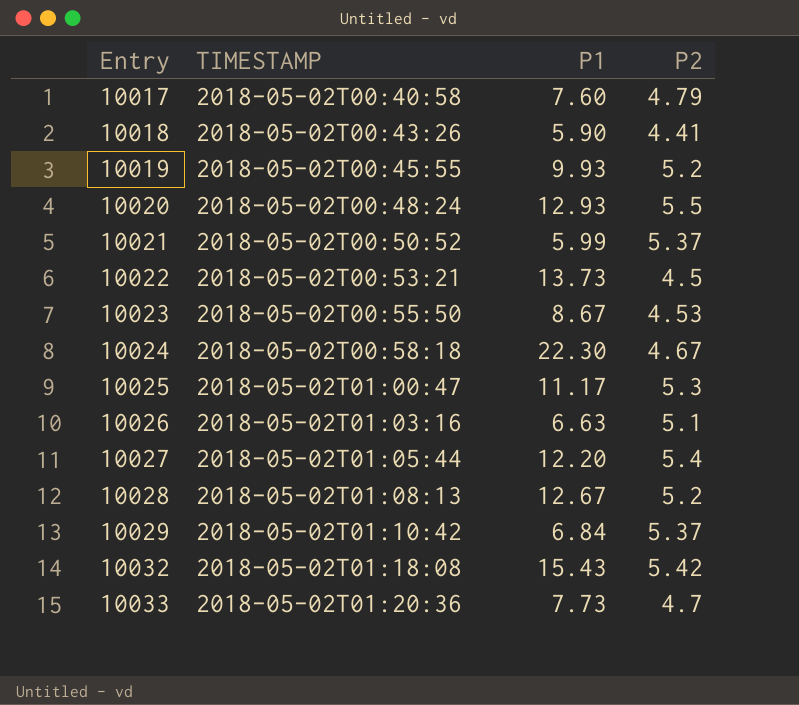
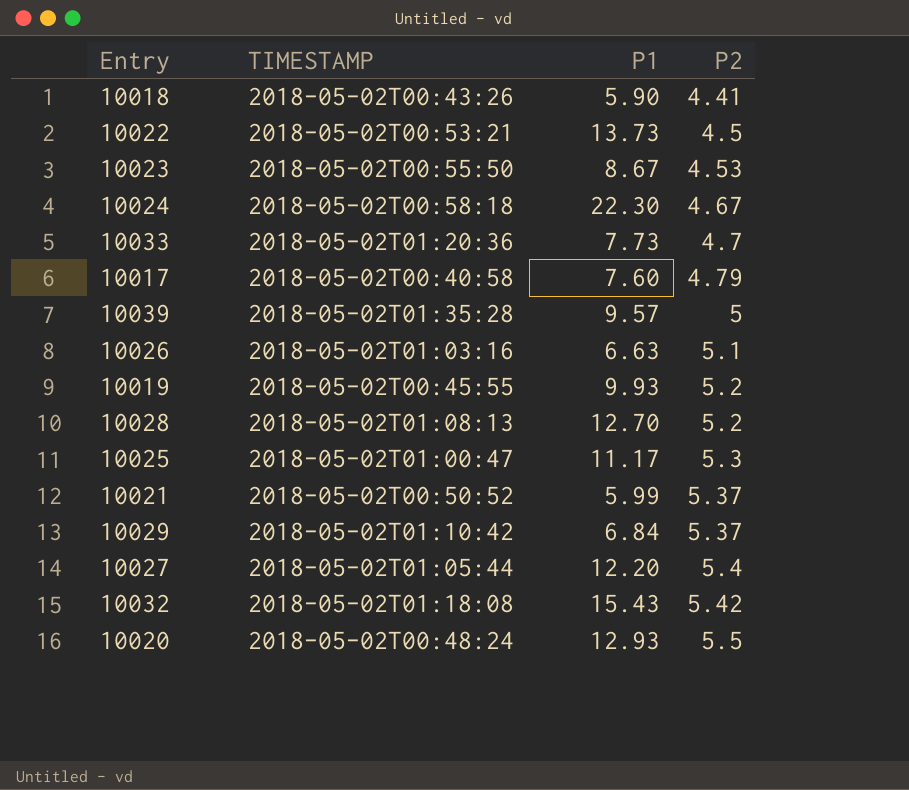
row order: Entry ascending -> P2 ascending
row 10039: none -> 2018-05-02T01:35:28 | 9.57 | 5
10028 | P1: 12.67 -> 12.70

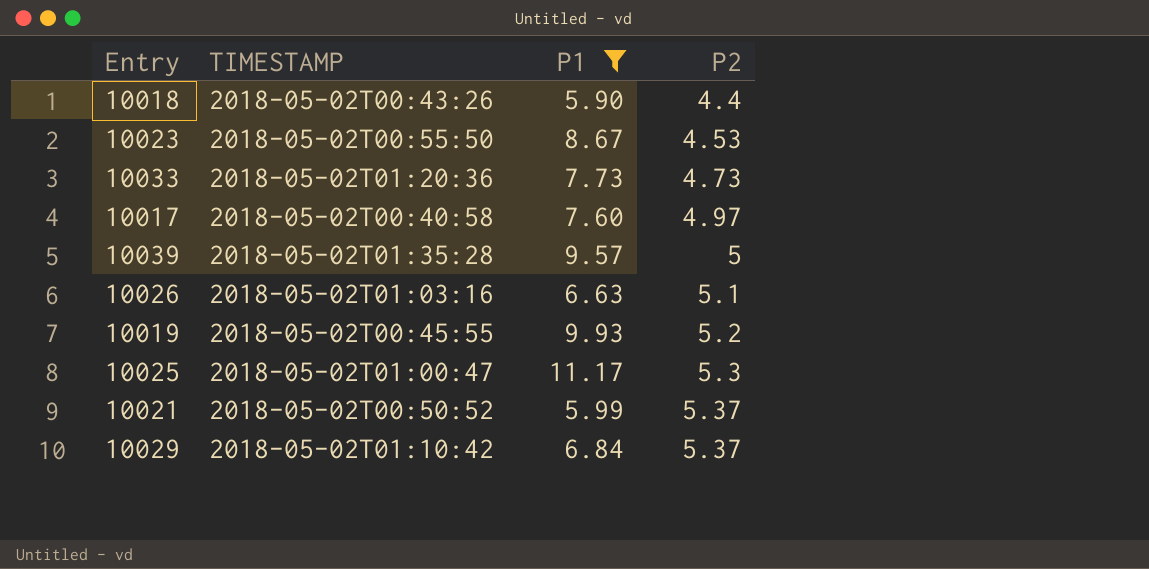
filter: none -> P1 <= 11.17
10018 | P2: 4.41 -> 4.4
10033 | P2: 4.7 -> 4.73
10017 | P2: 4.79 -> 4.97

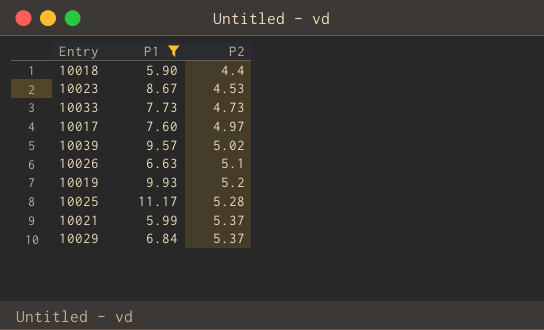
column TIMESTAMP | position: 2 -> none
10039 | P2: 5 -> 5.02
10025 | P2: 5.3 -> 5.28

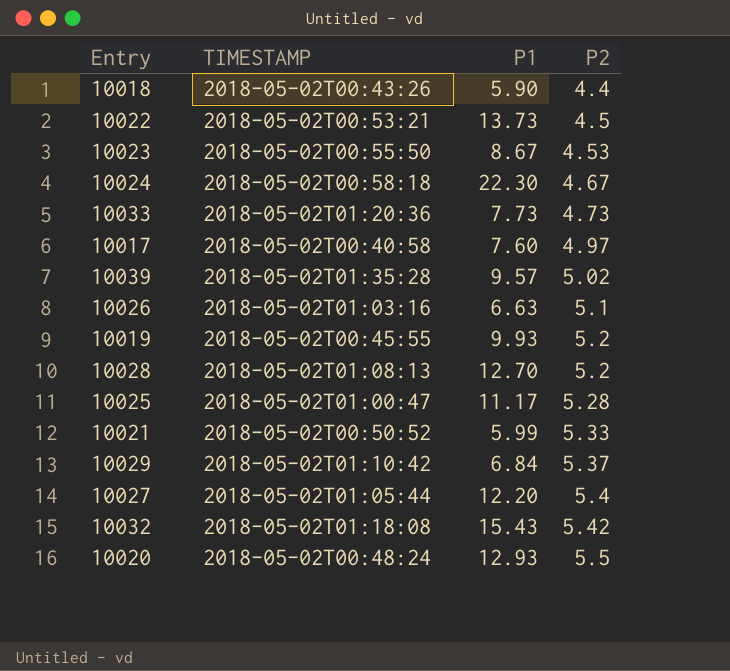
filter: P1 <= 11.17 -> none
column TIMESTAMP | position: none -> 2
10021 | P2: 5.37 -> 5.33

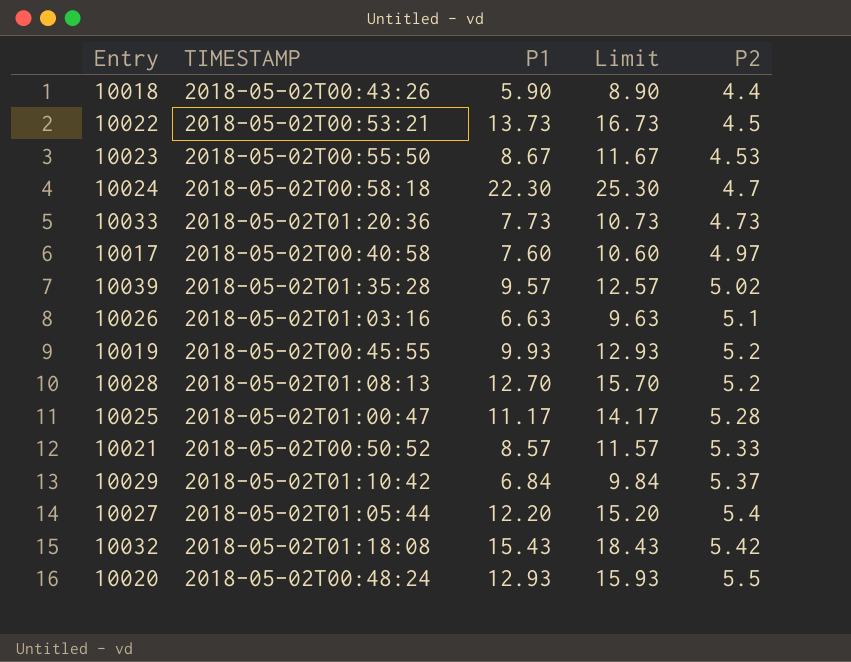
column Limit | formula: none -> [P1] + 3
10024 | P2: 4.67 -> 4.7
10021 | P1: 5.99 -> 8.57

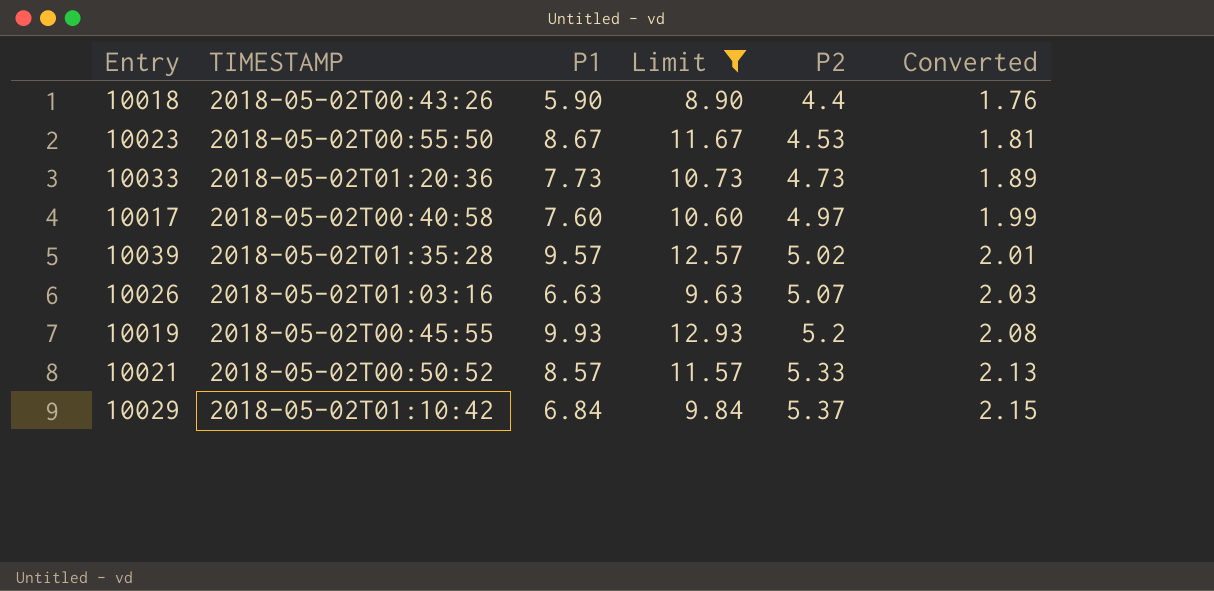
filter: none -> Limit <= 12.93
column Converted | formula: none -> [P2] * 0.4
10026 | P2: 5.1 -> 5.07

